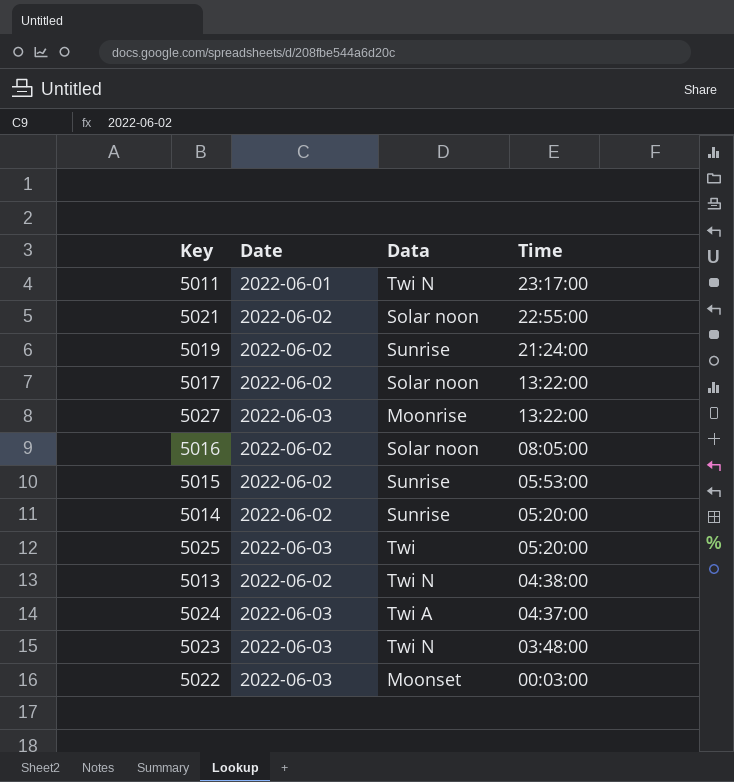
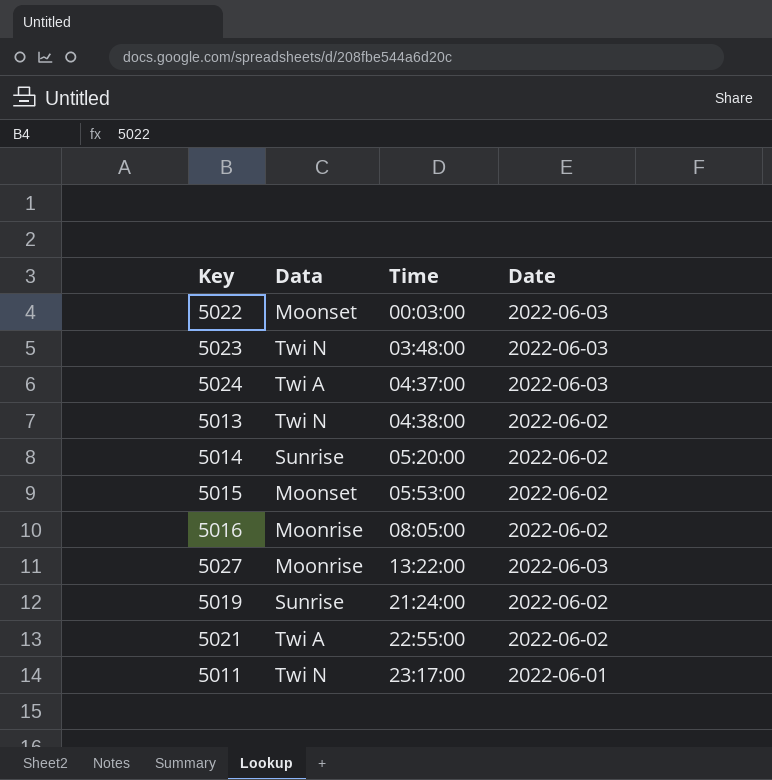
row order: Time descending -> Time ascending
column Date | position: 2 -> 4
row 5017: 2022-06-02 | Solar noon | 13:22:00 -> none
row 5025: 2022-06-03 | Twi | 05:20:00 -> none
5015 | Data: Sunrise -> Moonset
5016 | Data: Solar noon -> Moonrise
5021 | Data: Solar noon -> Twi A

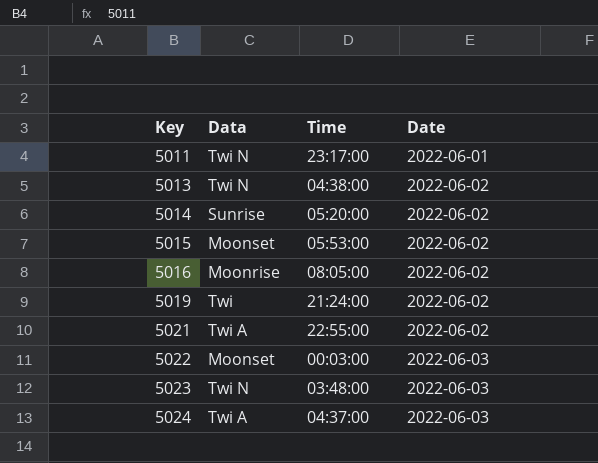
row order: Time ascending -> Key ascending
row 5027: Moonrise | 13:22:00 | 2022-06-03 -> none
5019 | Data: Sunrise -> Twi

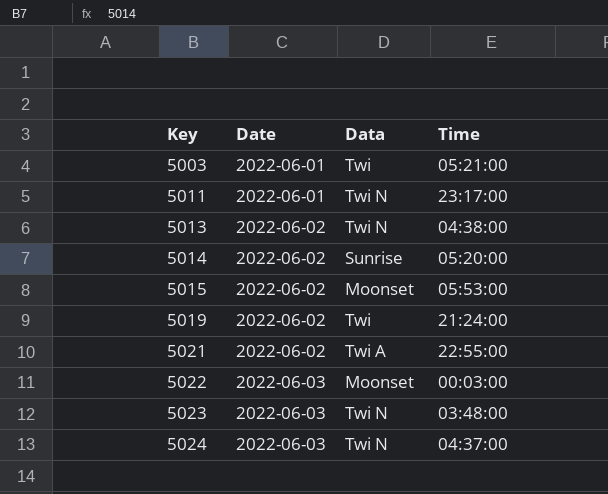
column Date | position: 4 -> 2
row 5016: Moonrise | 08:05:00 | 2022-06-02 -> none
row 5003: none -> 2022-06-01 | Twi | 05:21:00
5024 | Data: Twi A -> Twi N

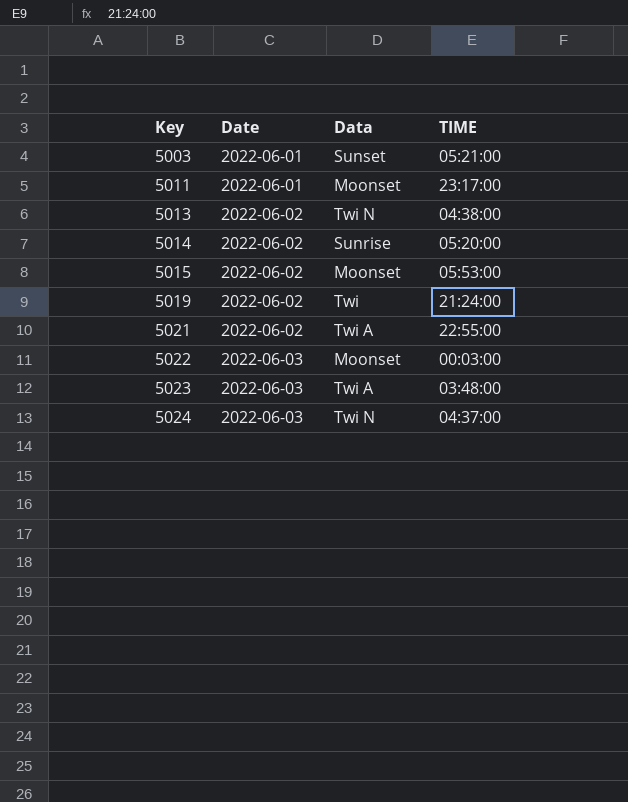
column name: Time -> TIME
5003 | Data: Twi -> Sunset
5011 | Data: Twi N -> Moonset
5023 | Data: Twi N -> Twi A

